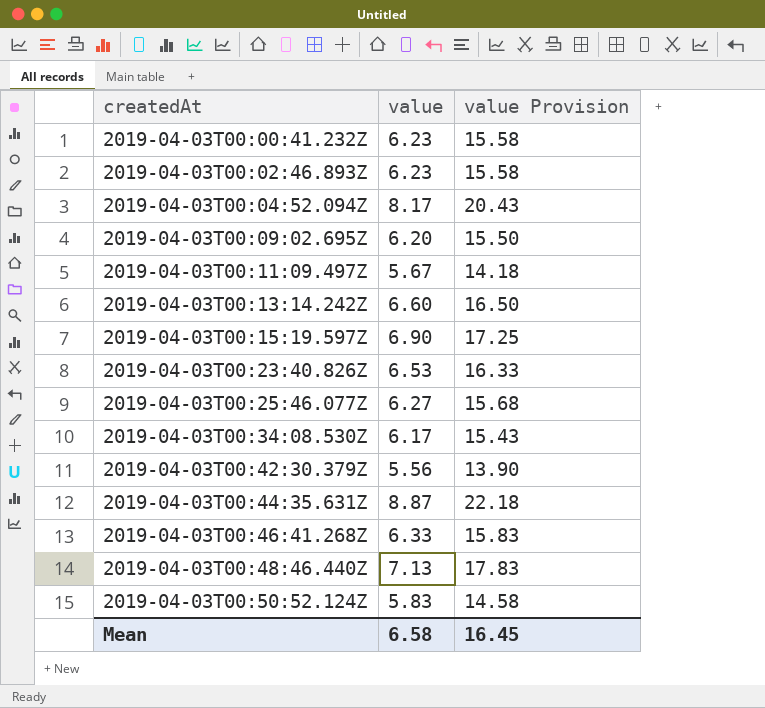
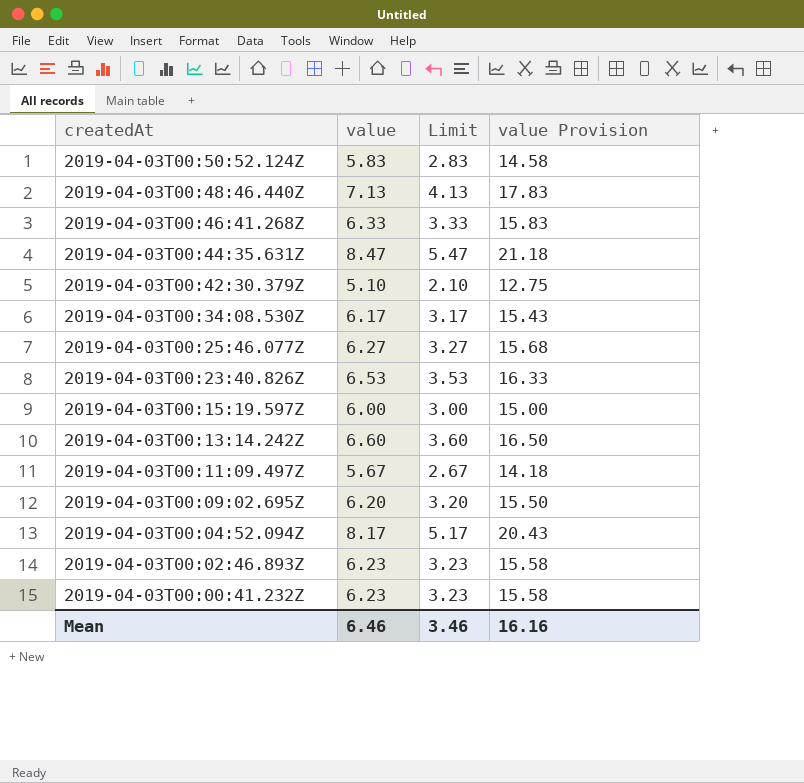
row order: createdAt ascending -> createdAt descending
column Limit | formula: none -> [value] - 3
2019-04-03T00:44:35.631Z | value: 8.87 -> 8.47
2019-04-03T00:44:35.631Z | value Provision: 22.18 -> 21.18
2019-04-03T00:42:30.379Z | value: 5.56 -> 5.10
2019-04-03T00:42:30.379Z | value Provision: 13.90 -> 12.75
2019-04-03T00:15:19.597Z | value: 6.90 -> 6.00
2019-04-03T00:15:19.597Z | value Provision: 17.25 -> 15.00
Mean | value: 6.58 -> 6.46
Mean | value Provision: 16.45 -> 16.16

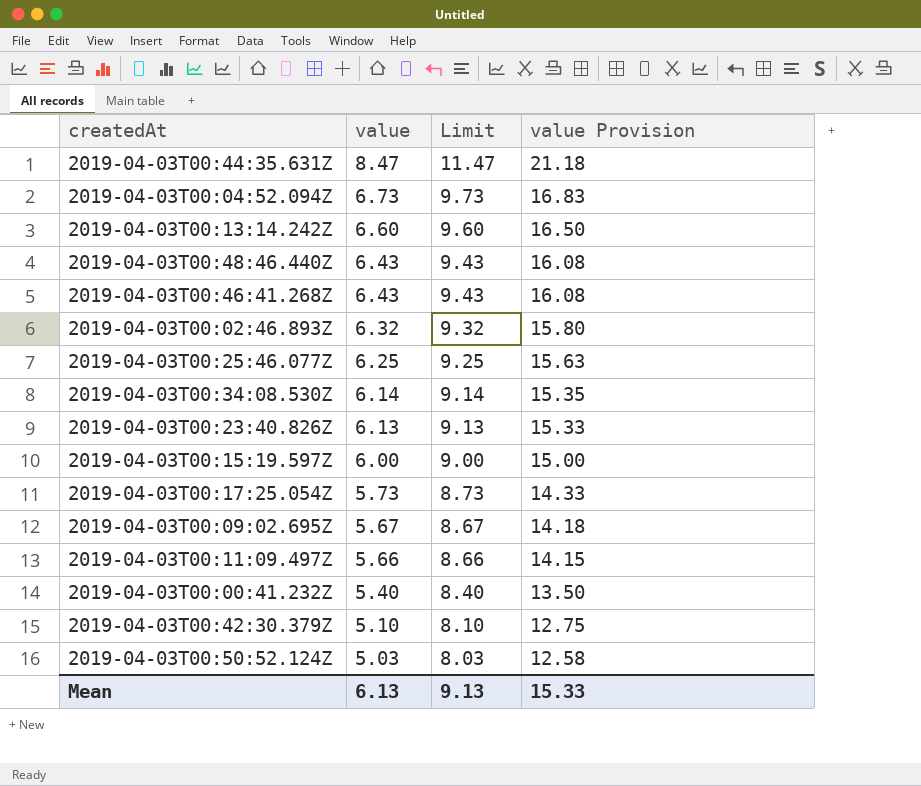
row order: createdAt descending -> value descending
column Limit | formula: [value] - 3 -> [value] + 3
2019-04-03T00:04:52.094Z | value: 8.17 -> 6.73
2019-04-03T00:04:52.094Z | value Provision: 20.43 -> 16.83
2019-04-03T00:48:46.440Z | value: 7.13 -> 6.43
2019-04-03T00:48:46.440Z | value Provision: 17.83 -> 16.08
2019-04-03T00:46:41.268Z | value: 6.33 -> 6.43
2019-04-03T00:46:41.268Z | value Provision: 15.83 -> 16.08
2019-04-03T00:02:46.893Z | value: 6.23 -> 6.32
2019-04-03T00:02:46.893Z | value Provision: 15.58 -> 15.80
2019-04-03T00:25:46.077Z | value: 6.27 -> 6.25
2019-04-03T00:25:46.077Z | value Provision: 15.68 -> 15.63
2019-04-03T00:34:08.530Z | value: 6.17 -> 6.14
2019-04-03T00:34:08.530Z | value Provision: 15.43 -> 15.35
2019-04-03T00:23:40.826Z | value: 6.53 -> 6.13
2019-04-03T00:23:40.826Z | value Provision: 16.33 -> 15.33
row 2019-04-03T00:17:25.054Z: none -> 5.73 | 8.73 | 14.33
2019-04-03T00:09:02.695Z | value: 6.20 -> 5.67
2019-04-03T00:09:02.695Z | value Provision: 15.50 -> 14.18
2019-04-03T00:11:09.497Z | value: 5.67 -> 5.66
2019-04-03T00:11:09.497Z | value Provision: 14.18 -> 14.15
2019-04-03T00:00:41.232Z | value: 6.23 -> 5.40
2019-04-03T00:00:41.232Z | value Provision: 15.58 -> 13.50
2019-04-03T00:50:52.124Z | value: 5.83 -> 5.03
2019-04-03T00:50:52.124Z | value Provision: 14.58 -> 12.58
Mean | value: 6.46 -> 6.13
Mean | Limit: 3.46 -> 9.13
Mean | value Provision: 16.16 -> 15.33

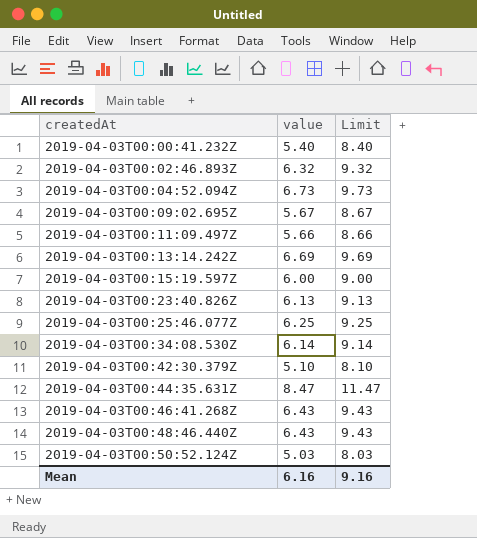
row order: value descending -> createdAt ascending
column value Provision | formula: [value] * 2.5 -> none
row 2019-04-03T00:17:25.054Z: 5.73 | 8.73 | 14.33 -> none
2019-04-03T00:13:14.242Z | value: 6.60 -> 6.69
2019-04-03T00:13:14.242Z | Limit: 9.60 -> 9.69
Mean | value: 6.13 -> 6.16
Mean | Limit: 9.13 -> 9.16

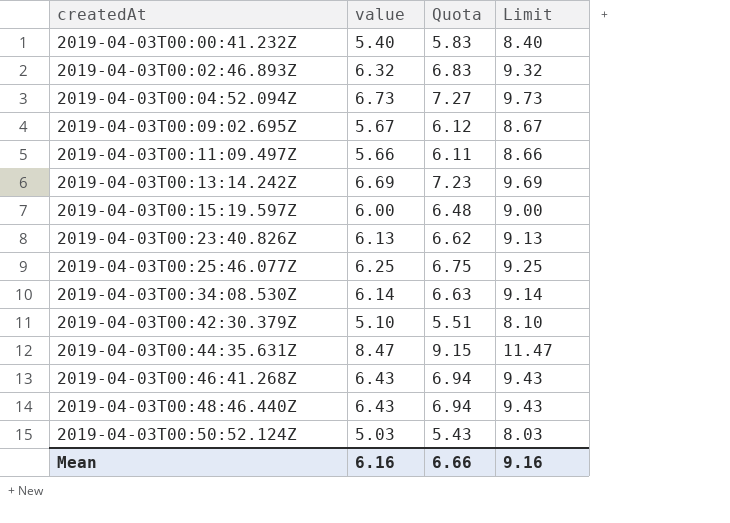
column Quota | formula: none -> [value] * 1.08

